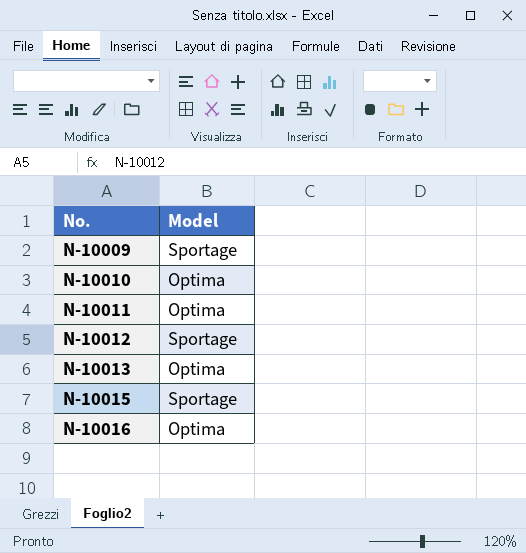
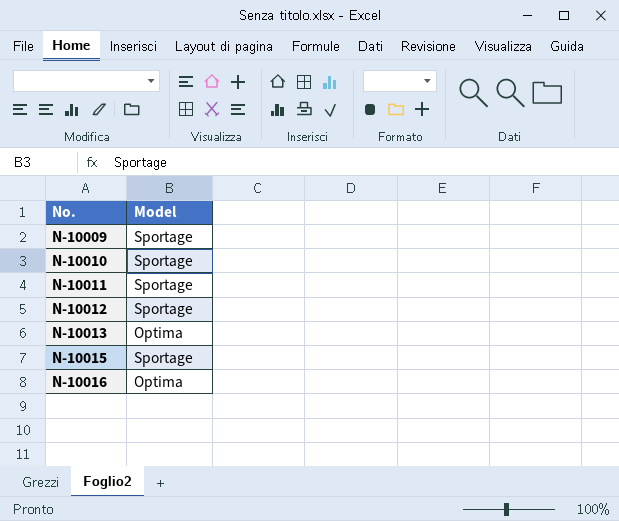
N-10010 | Model: Optima -> Sportage
N-10011 | Model: Optima -> Sportage

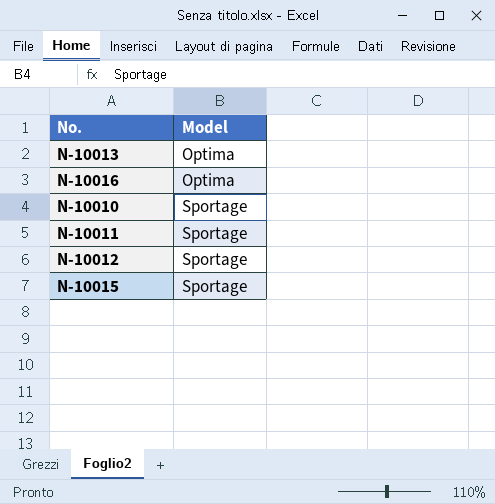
row order: No. ascending -> Model ascending
row N-10009: Sportage -> none

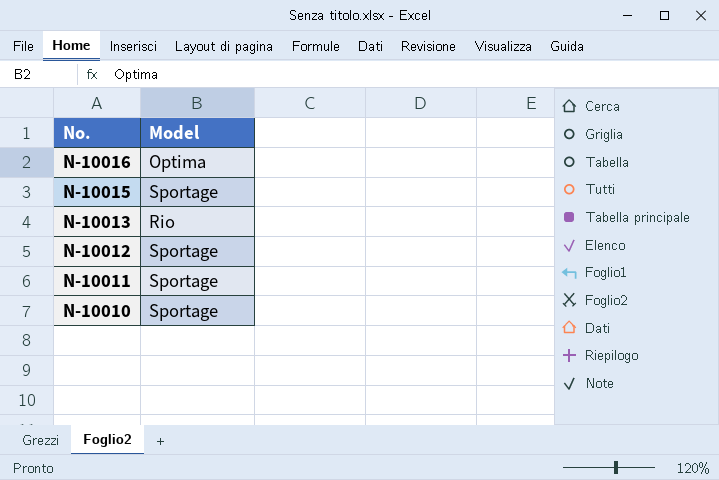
row order: Model ascending -> No. descending
N-10013 | Model: Optima -> Rio

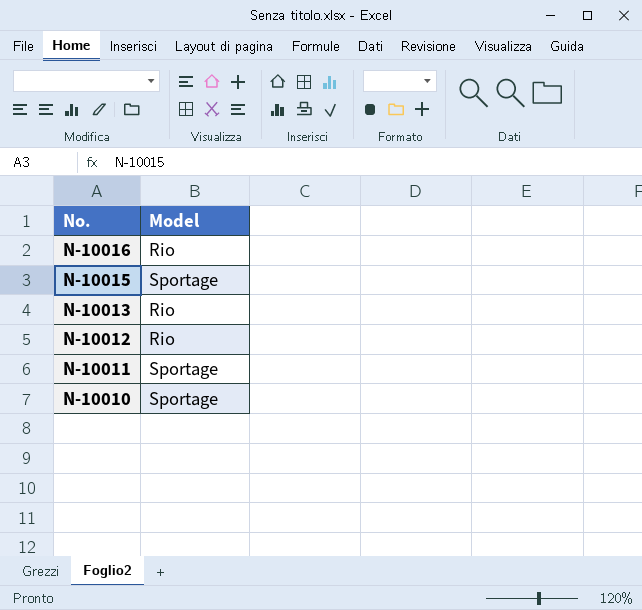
N-10016 | Model: Optima -> Rio
N-10012 | Model: Sportage -> Rio

